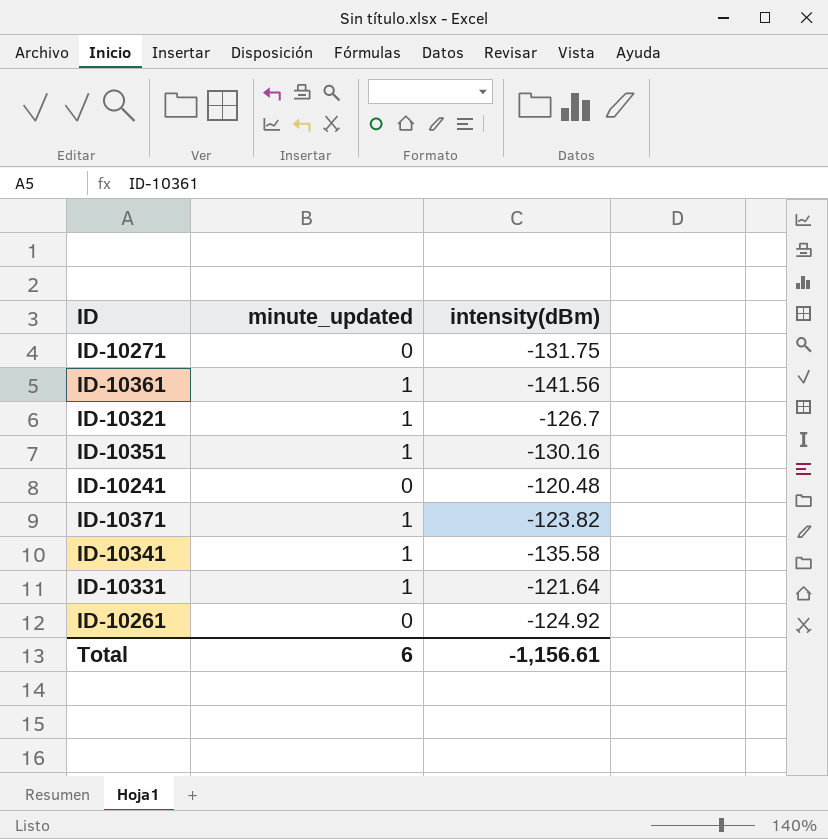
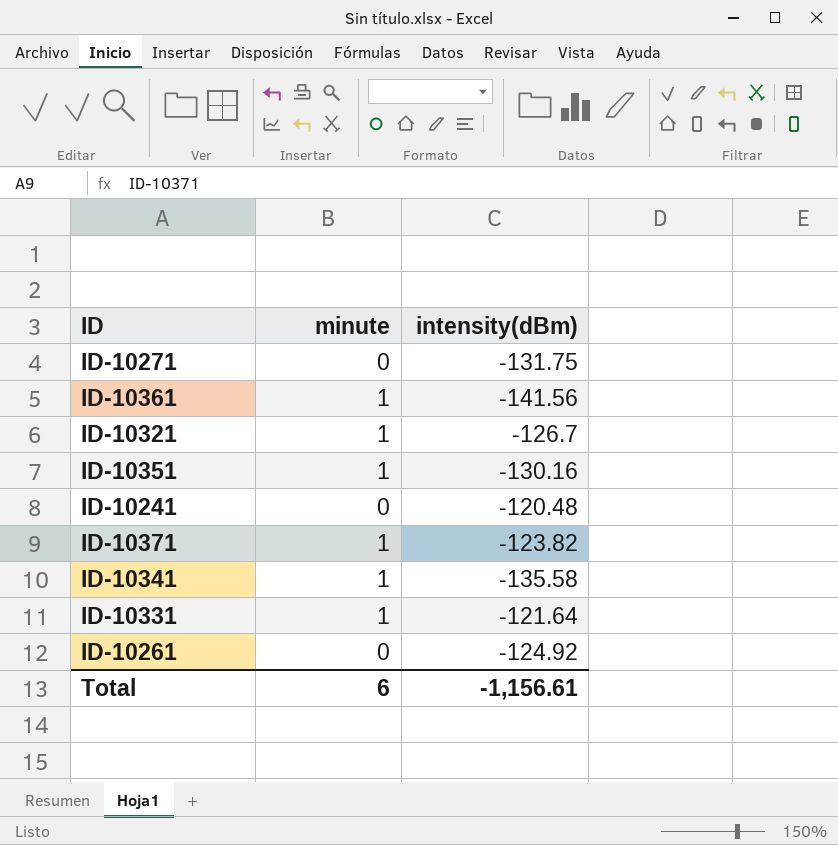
column name: minute_updated -> minute

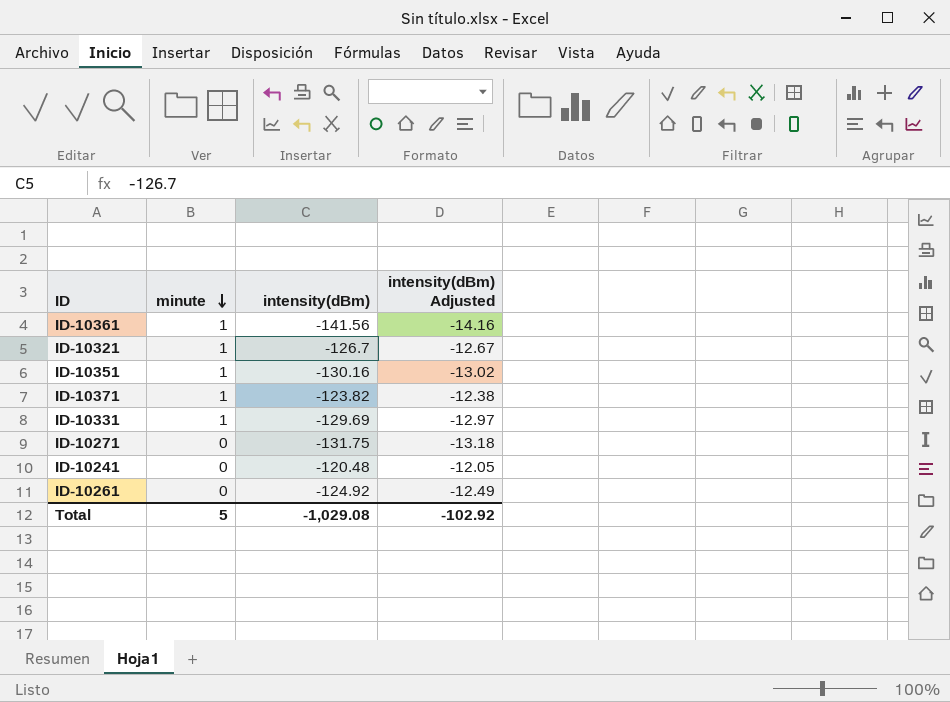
row order: none -> minute descending
column intensity(dBm) Adjusted | formula: none -> [intensity(dBm)] * 0.1
row ID-10341: 1 | -135.58 -> none
ID-10331 | intensity(dBm): -121.64 -> -129.69
Total | minute: 6 -> 5
Total | intensity(dBm): -1,156.61 -> -1,029.08

